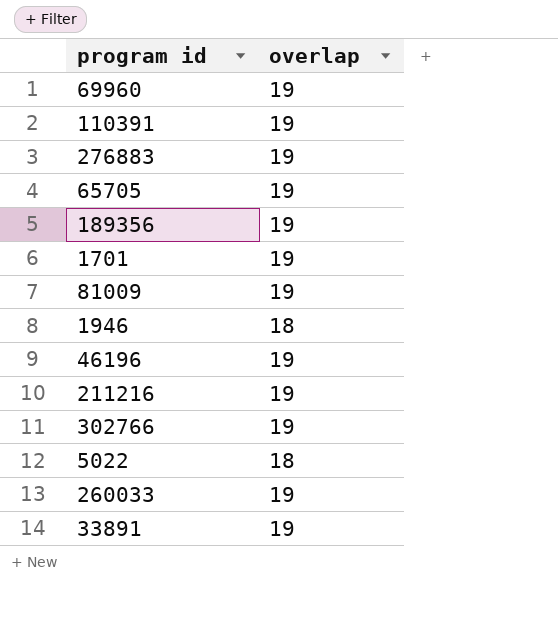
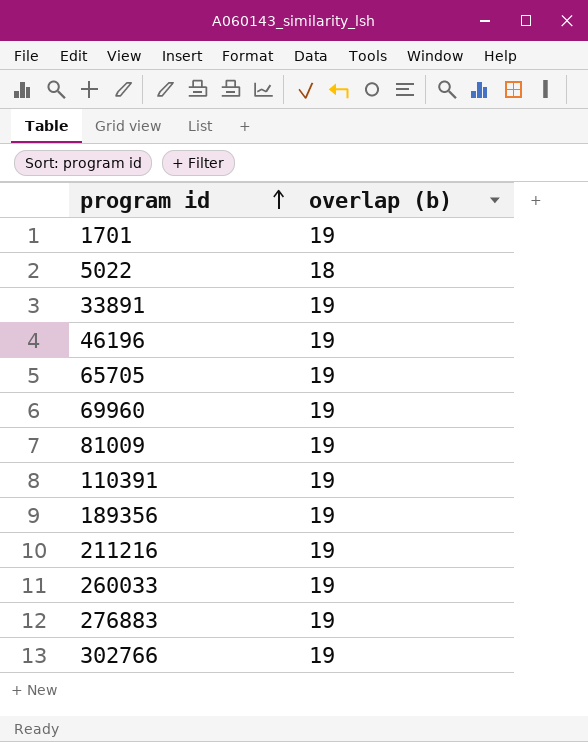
row order: none -> program id ascending
column name: overlap -> overlap (b)
row 1946: 18 -> none

